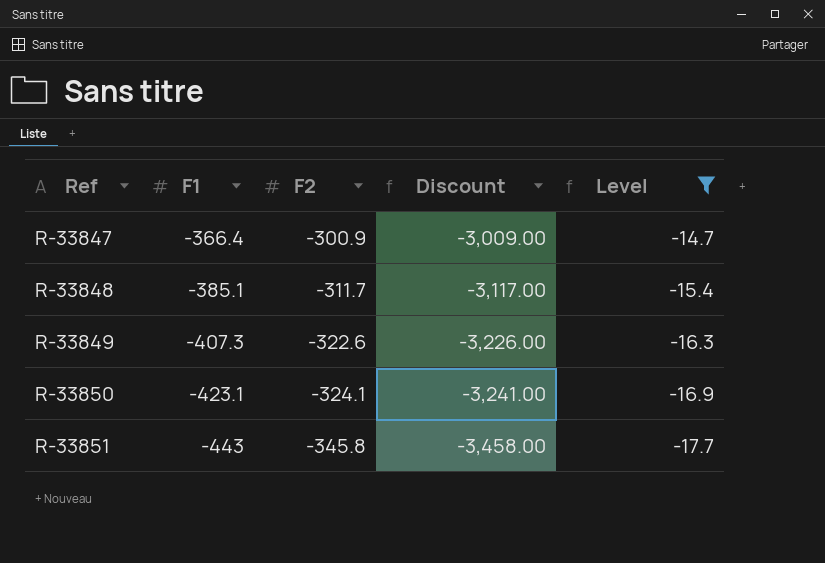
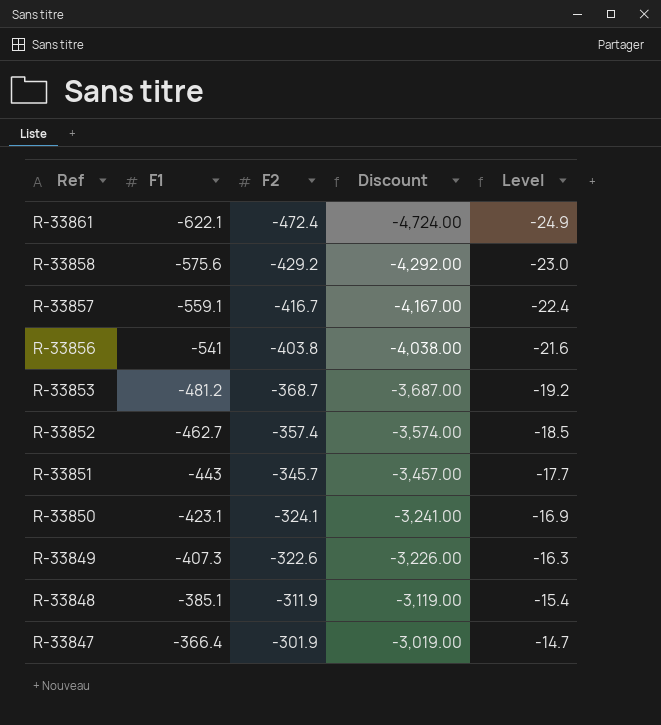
filter: Level >= -17.7 -> none
row order: Ref ascending -> Ref descending
R-33851 | F2: -345.8 -> -345.7
R-33851 | Discount: -3,458.00 -> -3,457.00
R-33848 | F2: -311.7 -> -311.9
R-33848 | Discount: -3,117.00 -> -3,119.00
R-33847 | F2: -300.9 -> -301.9
R-33847 | Discount: -3,009.00 -> -3,019.00

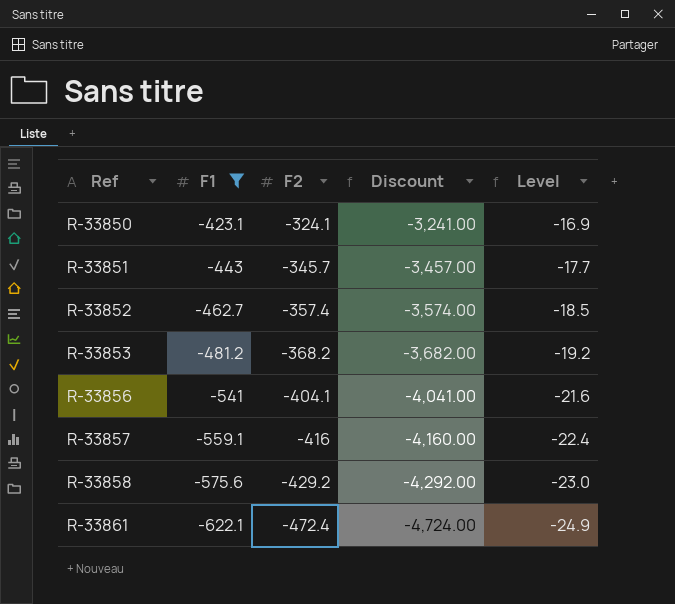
filter: none -> F1 <= -423.1
row order: Ref descending -> Ref ascending
R-33853 | F2: -368.7 -> -368.2
R-33853 | Discount: -3,687.00 -> -3,682.00
R-33856 | F2: -403.8 -> -404.1
R-33856 | Discount: -4,038.00 -> -4,041.00
R-33857 | F2: -416.7 -> -416
R-33857 | Discount: -4,167.00 -> -4,160.00

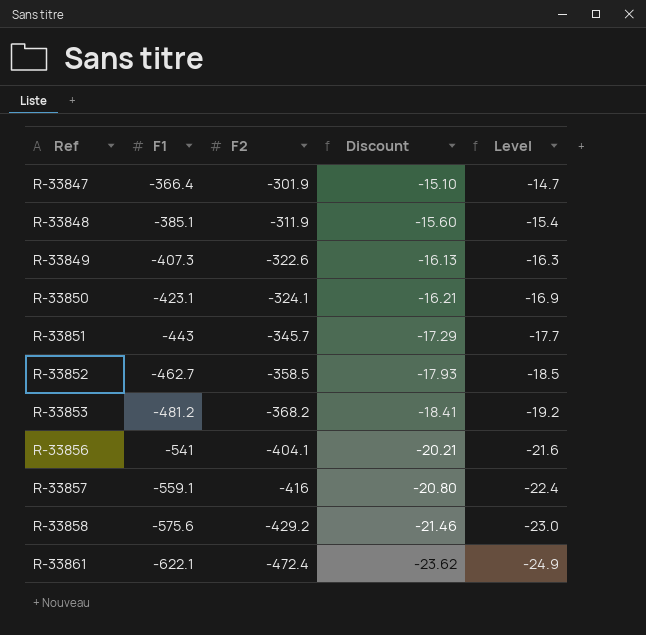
filter: F1 <= -423.1 -> none
column Discount | formula: [F2] * 10 -> [F2] * 0.05
R-33852 | F2: -357.4 -> -358.5

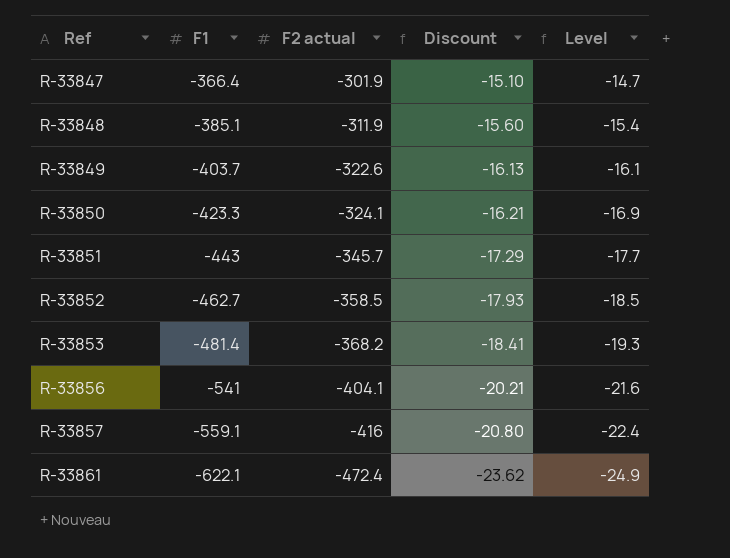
column name: F2 -> F2 actual
row R-33858: -575.6 | -429.2 | -21.46 | -23.0 -> none
R-33849 | F1: -407.3 -> -403.7
R-33849 | Level: -16.3 -> -16.1
R-33850 | F1: -423.1 -> -423.3
R-33853 | F1: -481.2 -> -481.4
R-33853 | Level: -19.2 -> -19.3

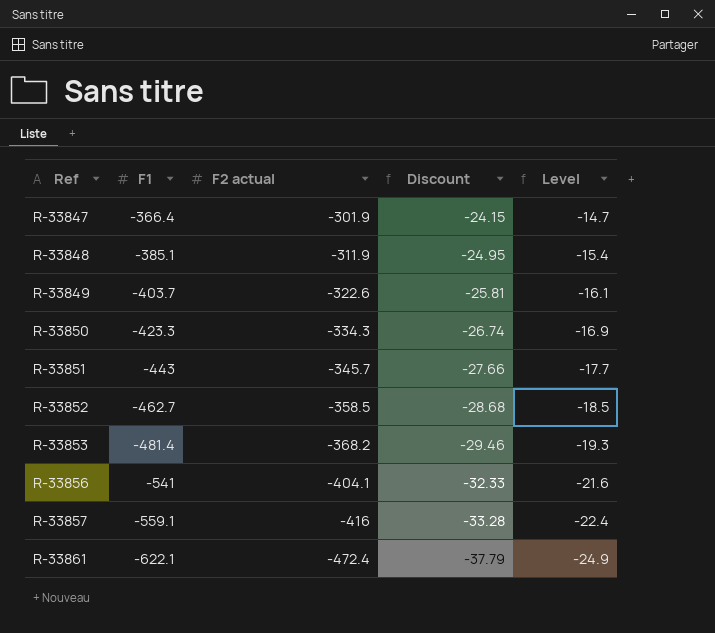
column Discount | formula: [F2 actual] * 0.05 -> [F2 actual] * 0.08
R-33850 | F2 actual: -324.1 -> -334.3

